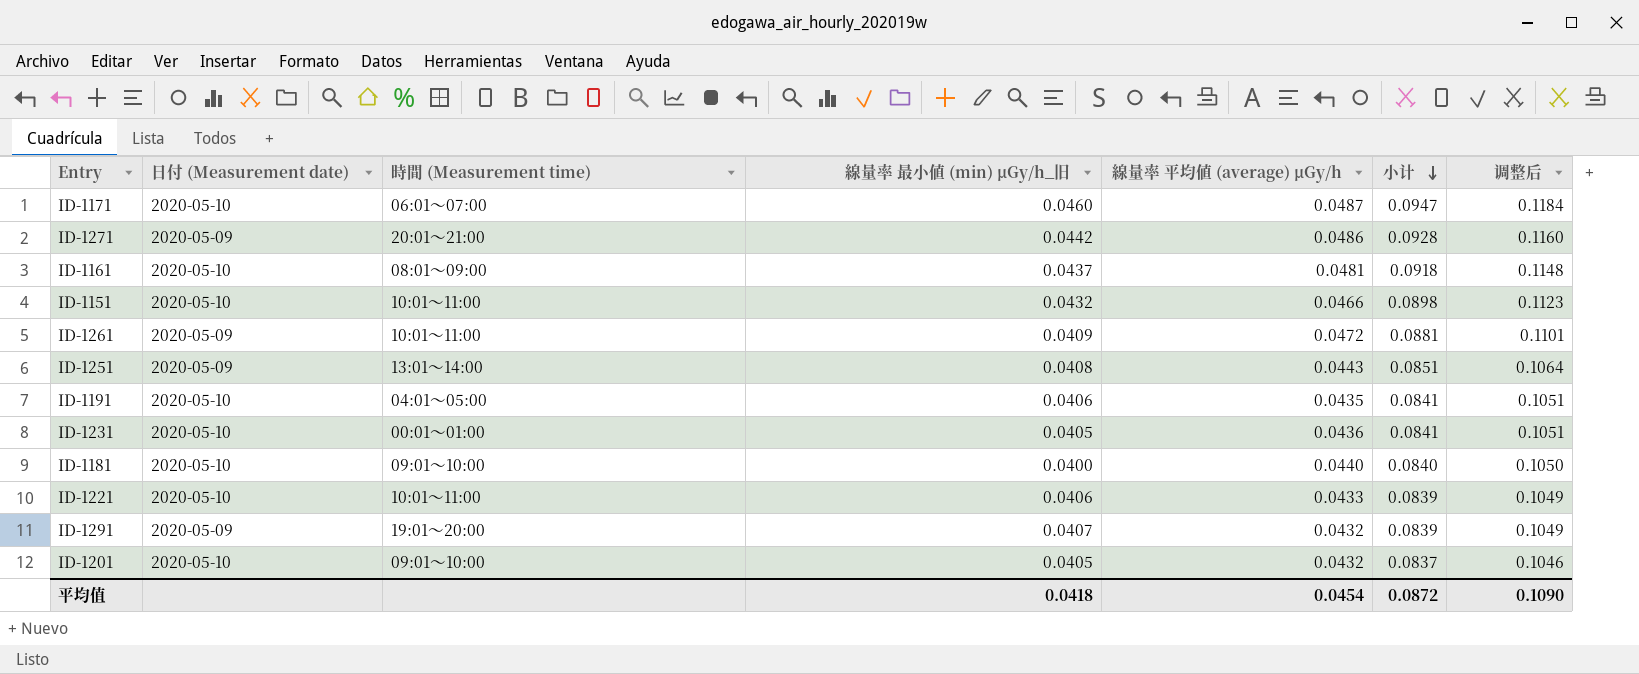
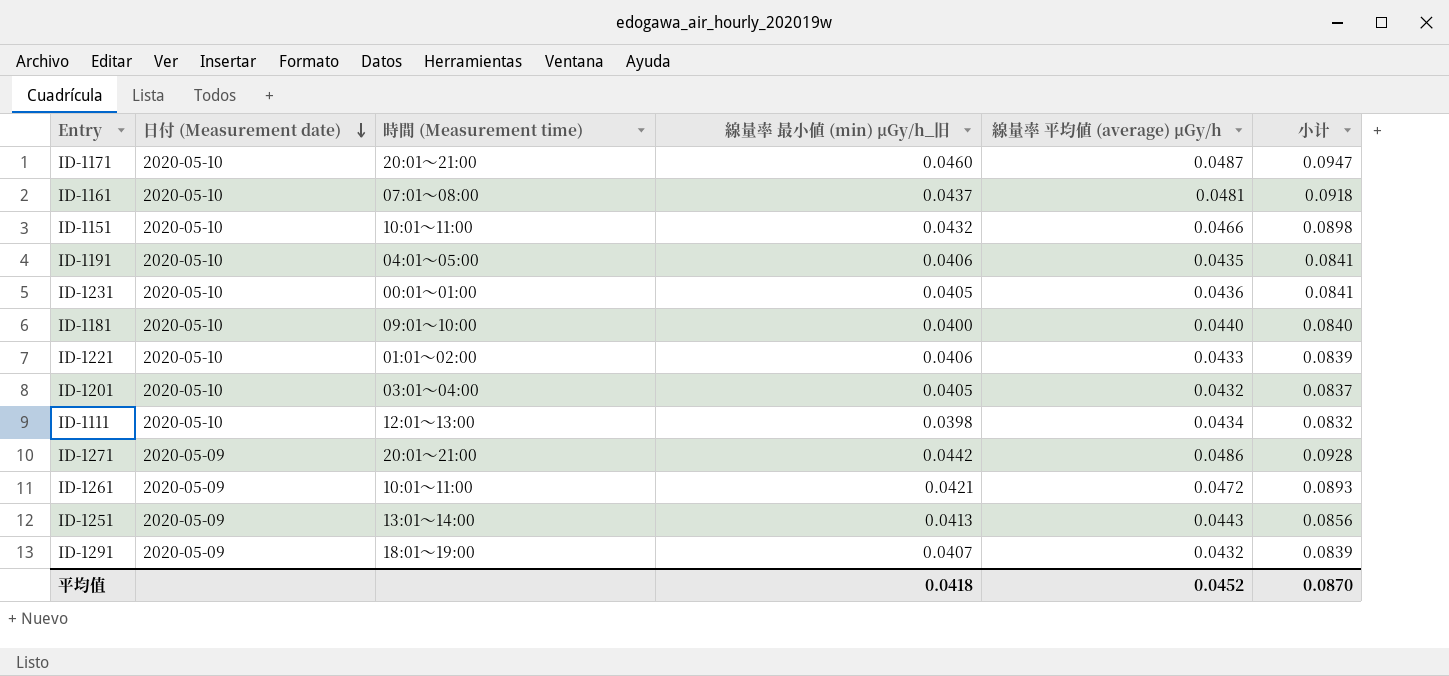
row order: 小计 descending -> 日付 (Measurement date) descending
column 调整后 | formula: [小计] * 1.25 -> none
ID-1171 | 時間 (Measurement time): 06:01～07:00 -> 20:01～21:00
ID-1161 | 時間 (Measurement time): 08:01～09:00 -> 07:01～08:00
ID-1221 | 時間 (Measurement time): 10:01～11:00 -> 01:01～02:00
ID-1201 | 時間 (Measurement time): 09:01～10:00 -> 03:01～04:00
row ID-1111: none -> 2020-05-10 | 12:01～13:00 | 0.0398 | 0.0434 | 0.0832
ID-1261 | 線量率 最小値 (min) μGy/h_旧: 0.0409 -> 0.0421
ID-1261 | 小计: 0.0881 -> 0.0893
ID-1251 | 線量率 最小値 (min) μGy/h_旧: 0.0408 -> 0.0413
ID-1251 | 小计: 0.0851 -> 0.0856
ID-1291 | 時間 (Measurement time): 19:01～20:00 -> 18:01～19:00
平均值 | 線量率 平均値 (average) μGy/h: 0.0454 -> 0.0452
平均值 | 小计: 0.0872 -> 0.0870

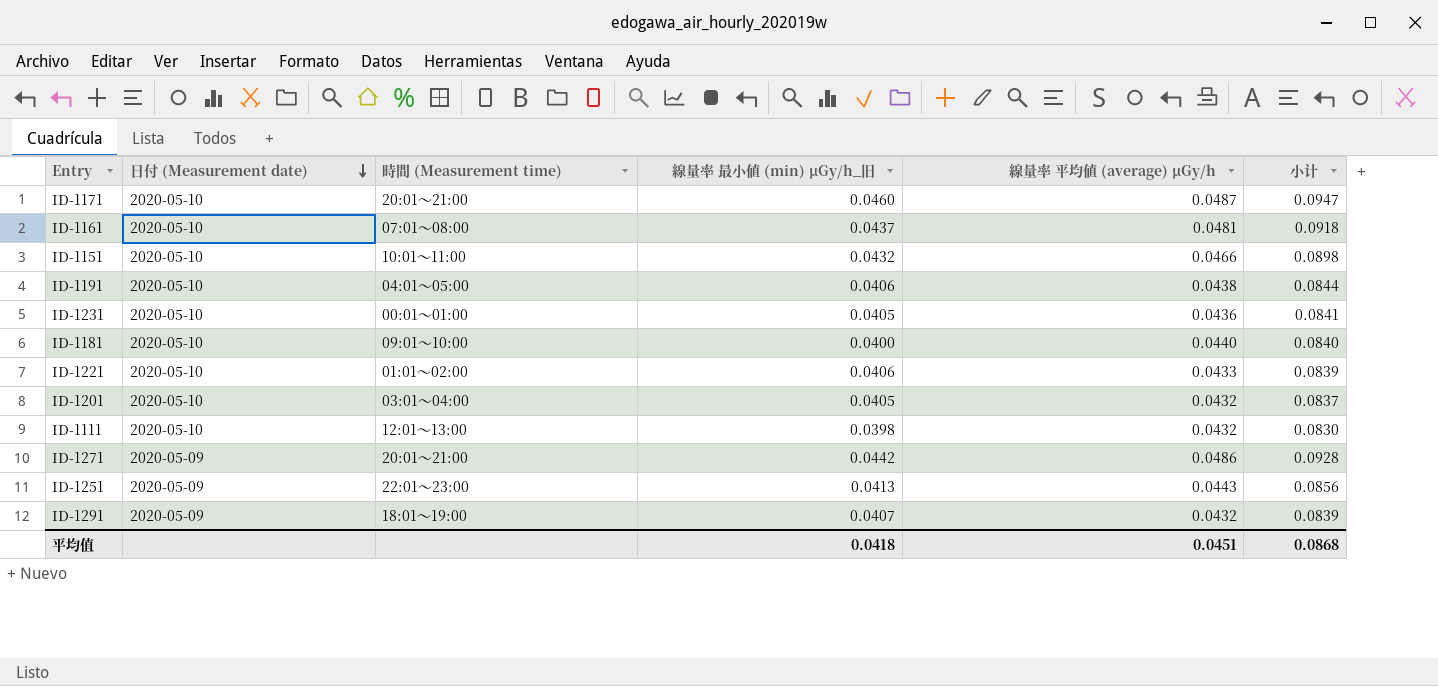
row ID-1261: 2020-05-09 | 10:01～11:00 | 0.0421 | 0.0472 | 0.0893 -> none
ID-1191 | 線量率 平均値 (average) μGy/h: 0.0435 -> 0.0438
ID-1191 | 小计: 0.0841 -> 0.0844
ID-1111 | 線量率 平均値 (average) μGy/h: 0.0434 -> 0.0432
ID-1111 | 小计: 0.0832 -> 0.0830
ID-1251 | 時間 (Measurement time): 13:01～14:00 -> 22:01～23:00
平均值 | 線量率 平均値 (average) μGy/h: 0.0452 -> 0.0451
平均值 | 小计: 0.0870 -> 0.0868

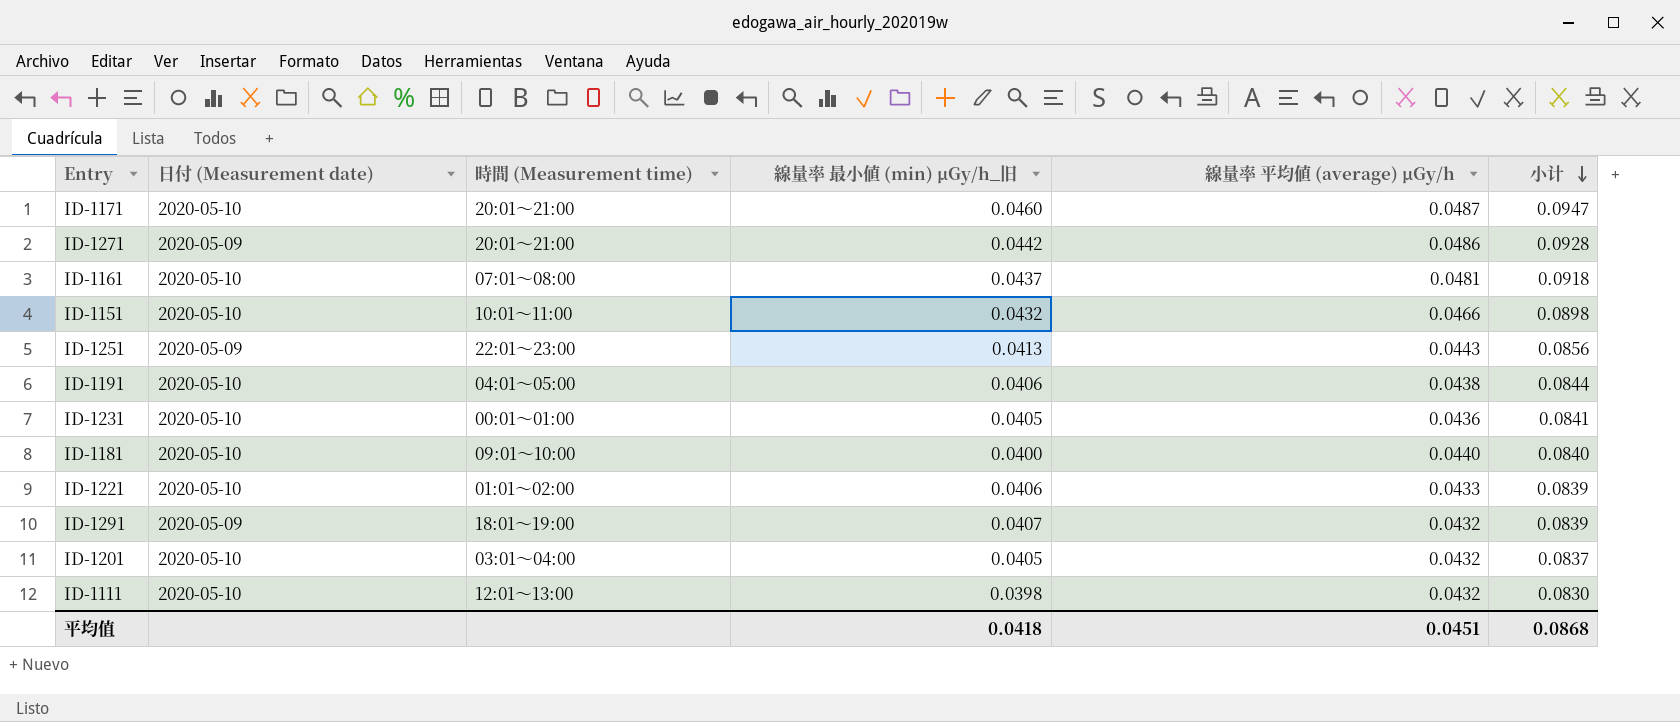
row order: 日付 (Measurement date) descending -> 小计 descending

